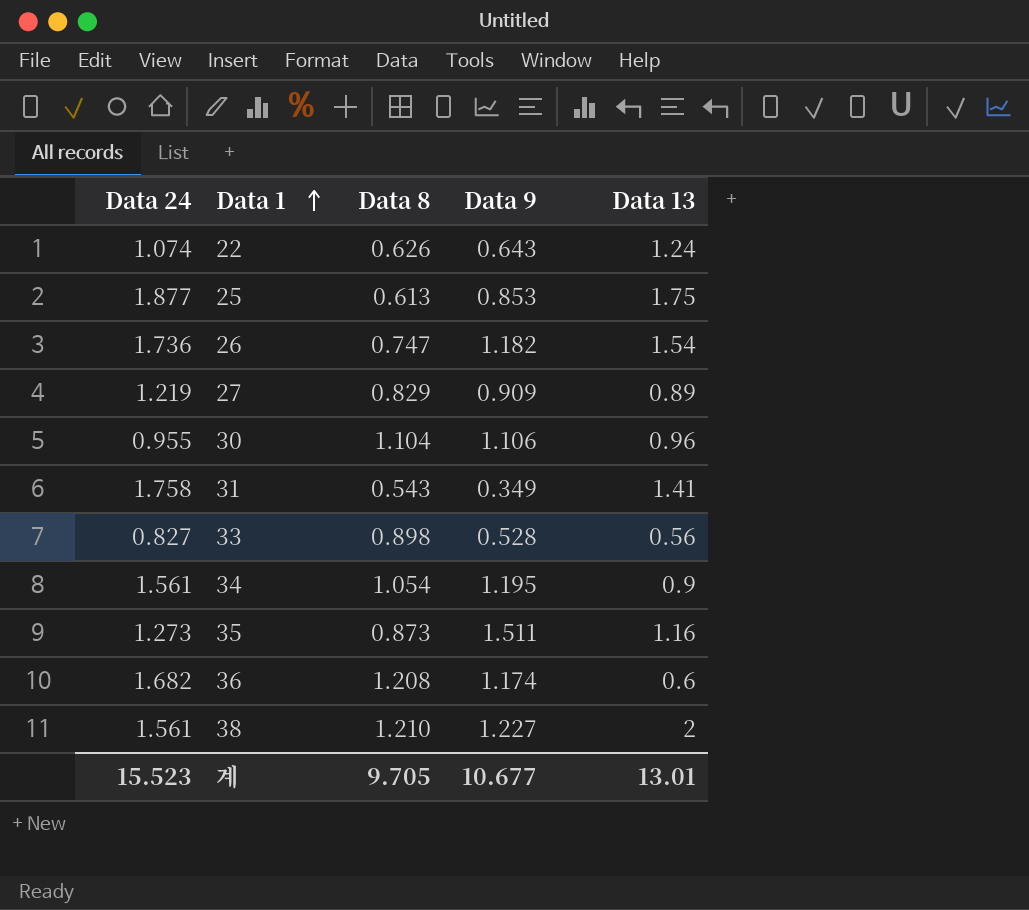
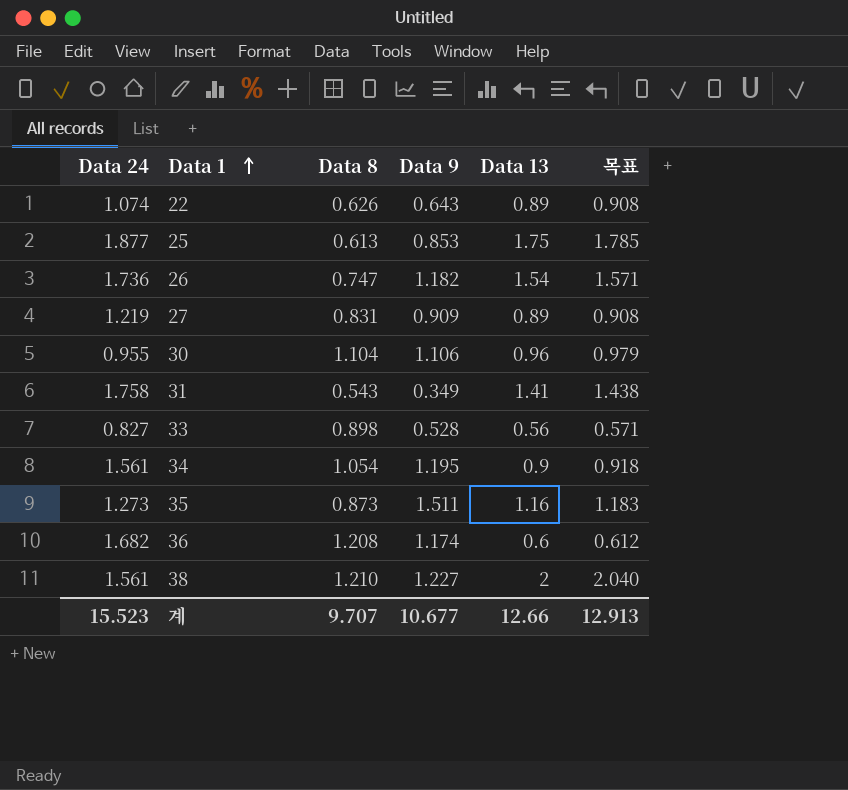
column 목표 | formula: none -> [Data 13] * 1.02
22 | Data 13: 1.24 -> 0.89
27 | Data 8: 0.829 -> 0.831
계 | Data 8: 9.705 -> 9.707
계 | Data 13: 13.01 -> 12.66

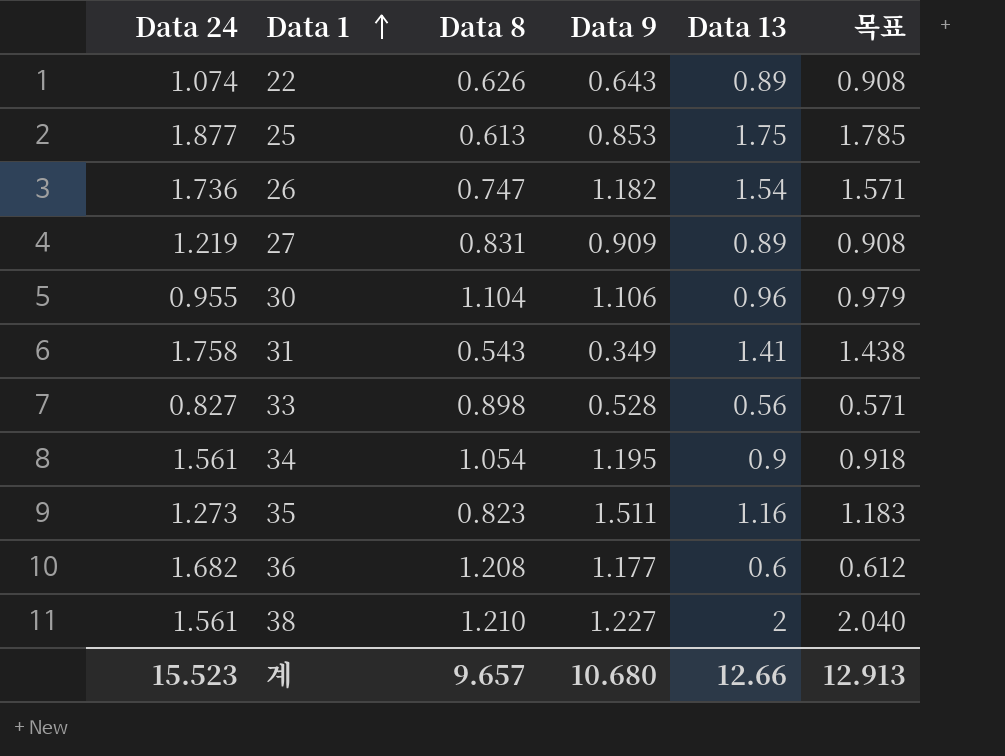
35 | Data 8: 0.873 -> 0.823
36 | Data 9: 1.174 -> 1.177
계 | Data 8: 9.707 -> 9.657
계 | Data 9: 10.677 -> 10.680

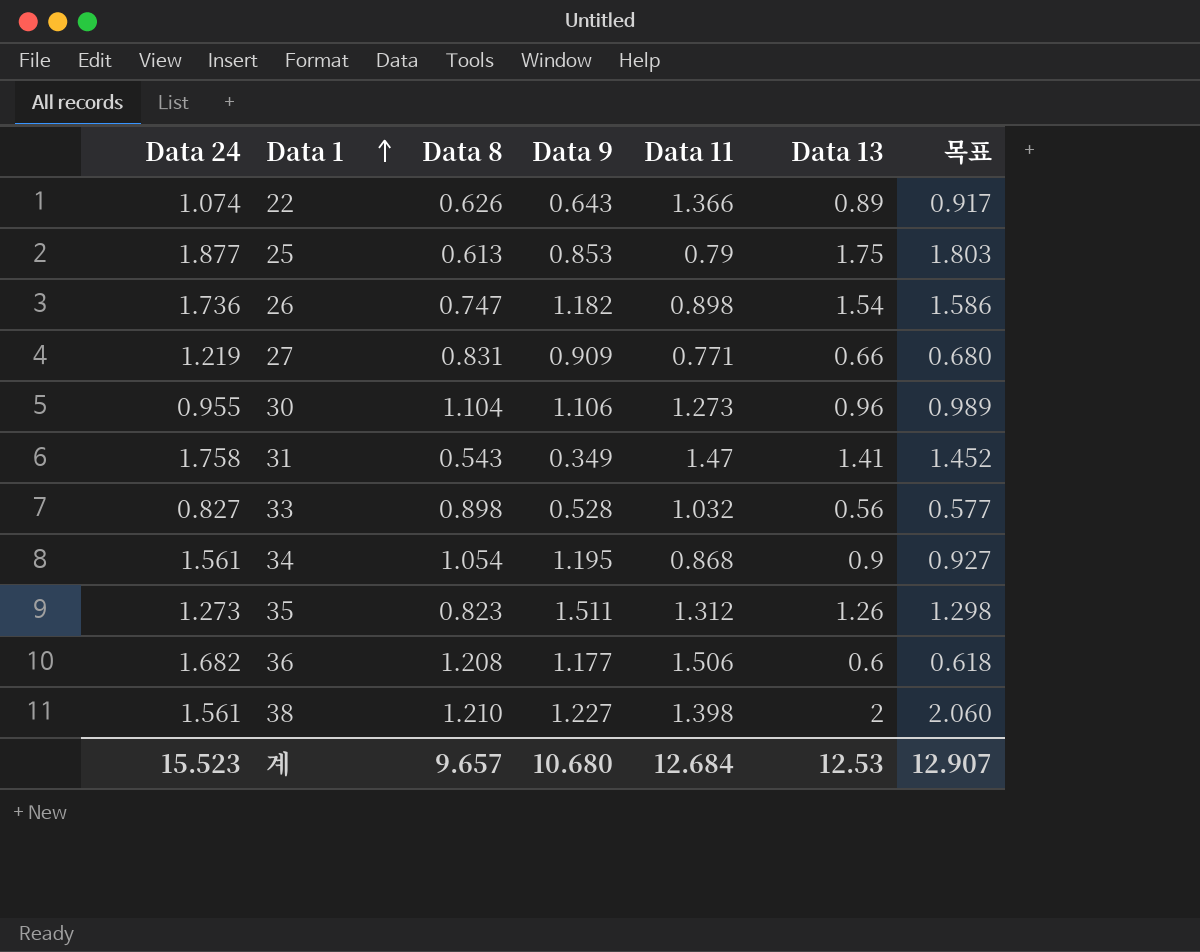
column Data 11 | position: none -> 5
column 목표 | formula: [Data 13] * 1.02 -> [Data 13] * 1.03
27 | Data 13: 0.89 -> 0.66
35 | Data 13: 1.16 -> 1.26
계 | Data 13: 12.66 -> 12.53
계 | 목표: 12.913 -> 12.907

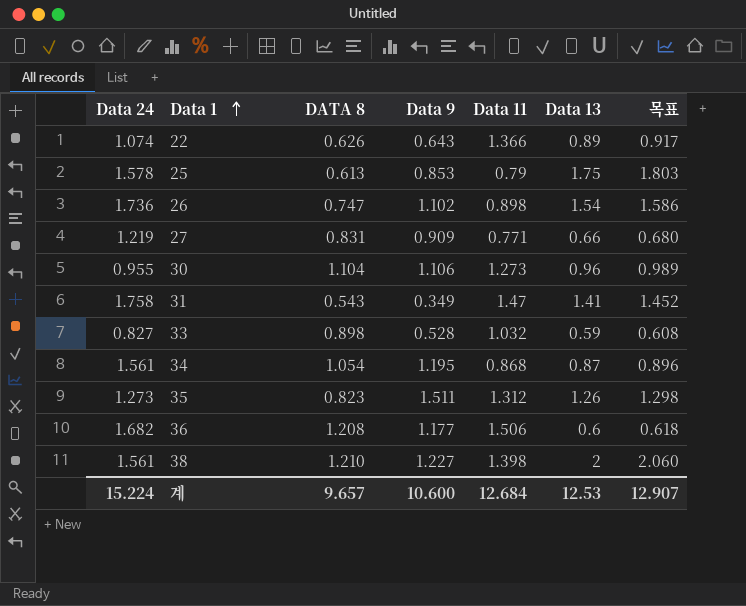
column name: Data 8 -> DATA 8
25 | Data 24: 1.877 -> 1.578
26 | Data 9: 1.182 -> 1.102
33 | Data 13: 0.56 -> 0.59
33 | 목표: 0.577 -> 0.608
34 | Data 13: 0.9 -> 0.87
34 | 목표: 0.927 -> 0.896
계 | Data 24: 15.523 -> 15.224
계 | Data 9: 10.680 -> 10.600

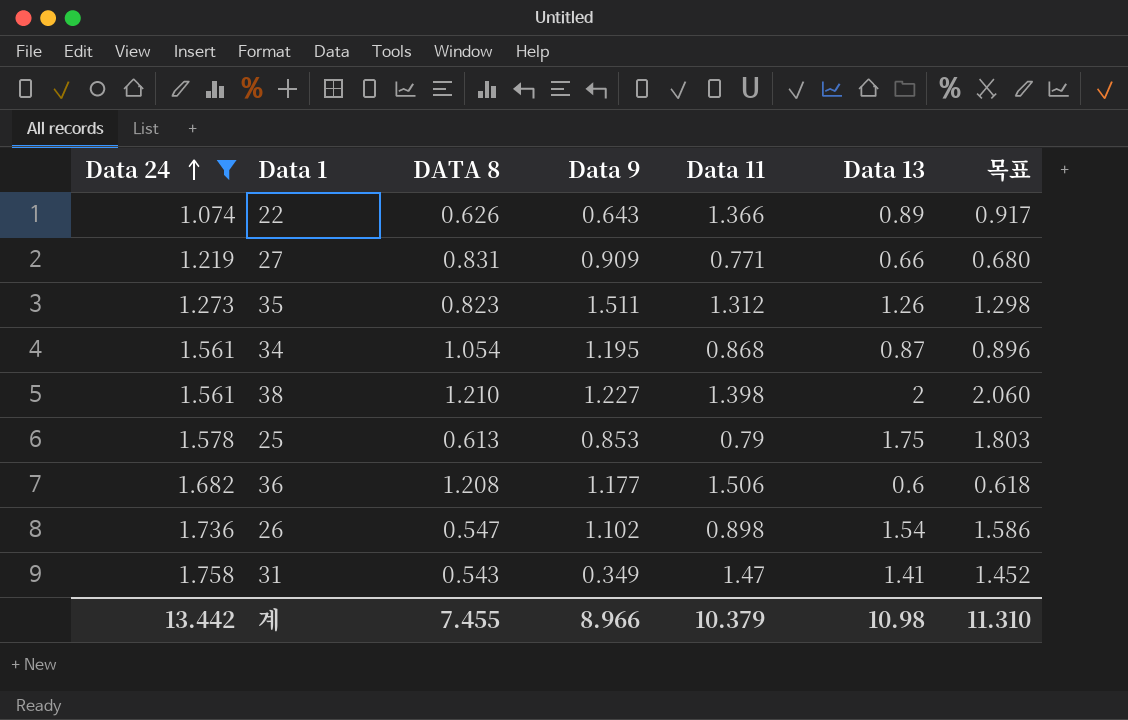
filter: none -> Data 24 >= 1.074
row order: Data 1 ascending -> Data 24 ascending
26 | DATA 8: 0.747 -> 0.547
계 | Data 24: 15.224 -> 13.442
계 | DATA 8: 9.657 -> 7.455
계 | Data 9: 10.600 -> 8.966
계 | Data 11: 12.684 -> 10.379
계 | Data 13: 12.53 -> 10.98
계 | 목표: 12.907 -> 11.310

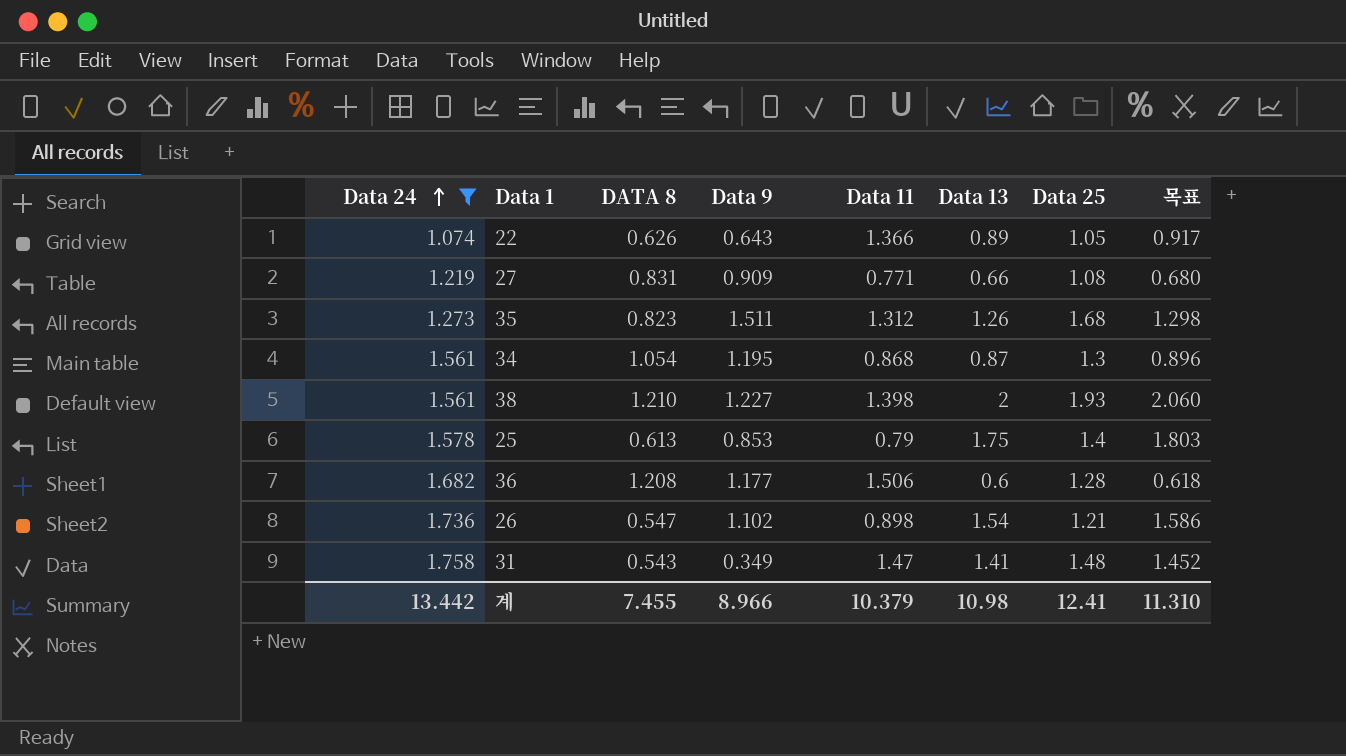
column Data 25 | position: none -> 7

